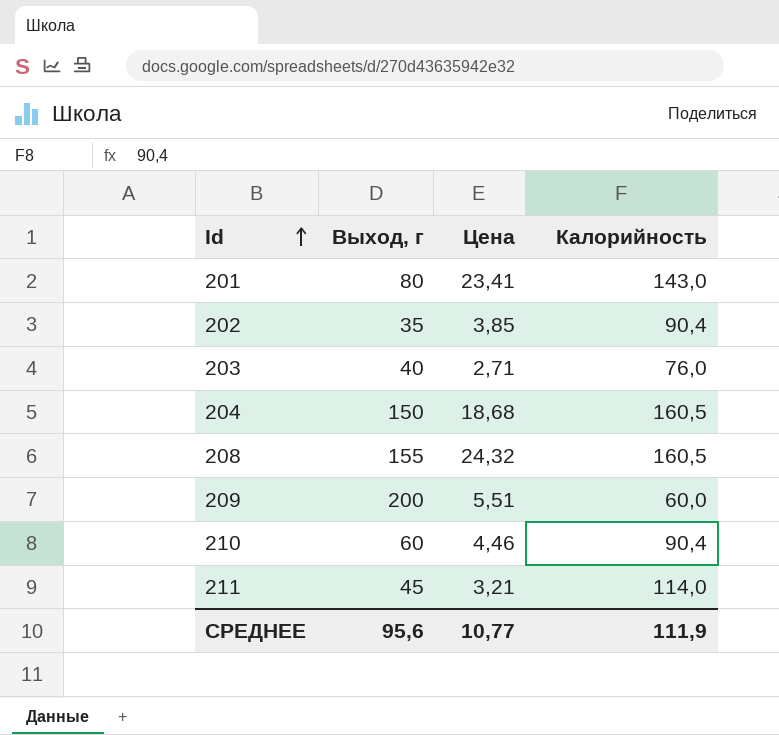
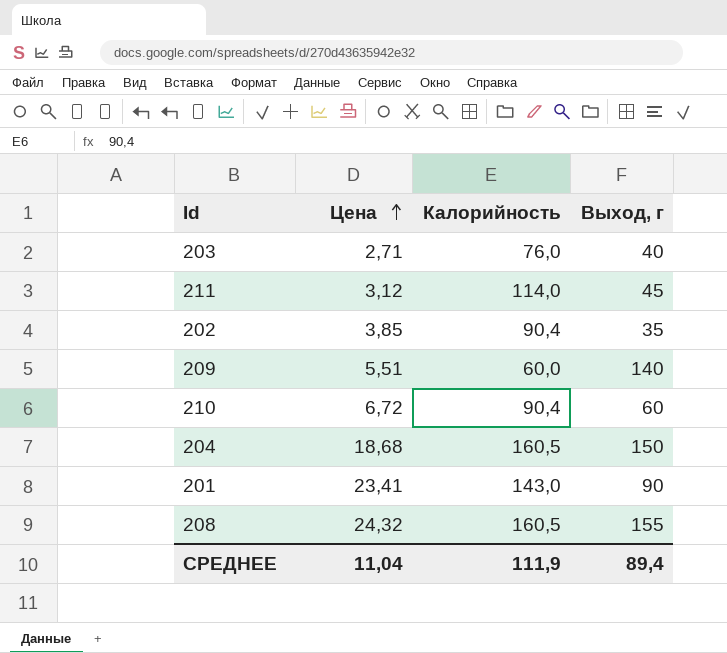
row order: Id ascending -> Цена ascending
column Выход, г | position: 2 -> 4
211 | Цена: 3,21 -> 3,12
209 | Выход, г: 200 -> 140
210 | Цена: 4,46 -> 6,72
201 | Выход, г: 80 -> 90
СРЕДНЕЕ | Цена: 10,77 -> 11,04
СРЕДНЕЕ | Выход, г: 95,6 -> 89,4

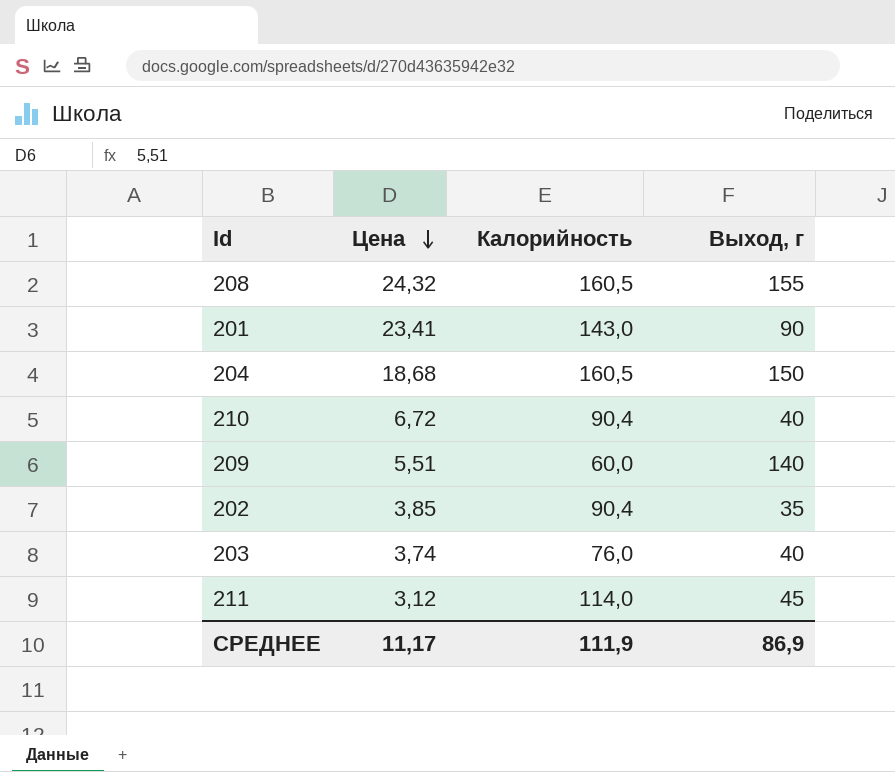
row order: Цена ascending -> Цена descending
210 | Выход, г: 60 -> 40
203 | Цена: 2,71 -> 3,74
СРЕДНЕЕ | Цена: 11,04 -> 11,17
СРЕДНЕЕ | Выход, г: 89,4 -> 86,9

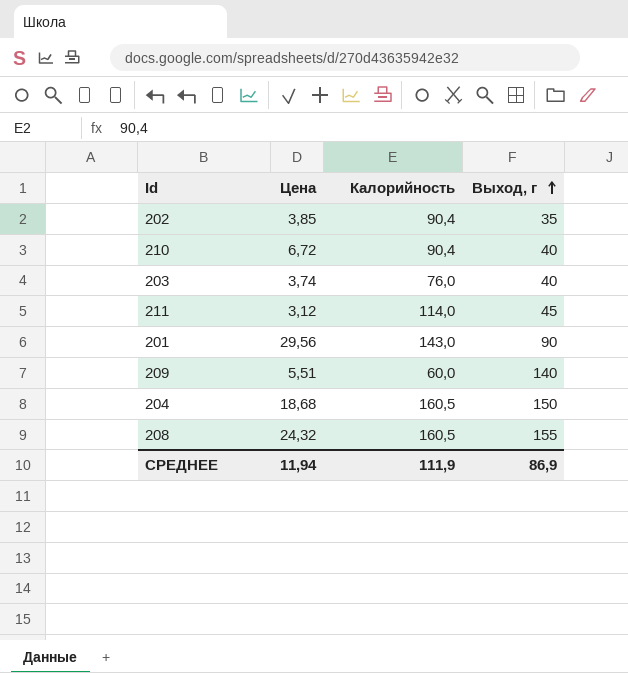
row order: Цена descending -> Выход, г ascending
201 | Цена: 23,41 -> 29,56
СРЕДНЕЕ | Цена: 11,17 -> 11,94

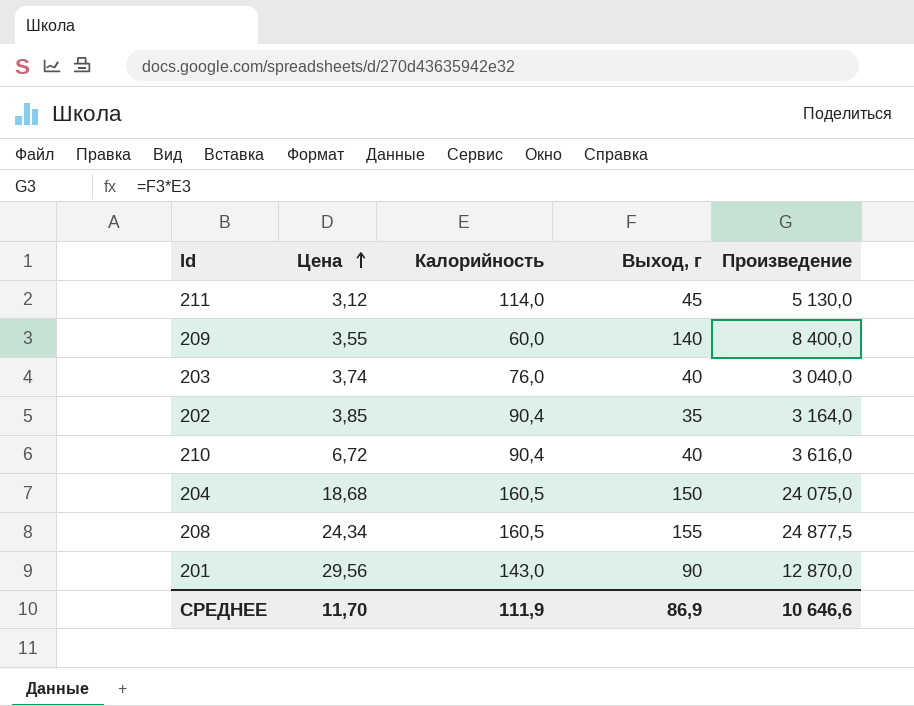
row order: Выход, г ascending -> Цена ascending
column Произведение | formula: none -> [Калорийность] * [Выход, г]
209 | Цена: 5,51 -> 3,55
208 | Цена: 24,32 -> 24,34
СРЕДНЕЕ | Цена: 11,94 -> 11,70

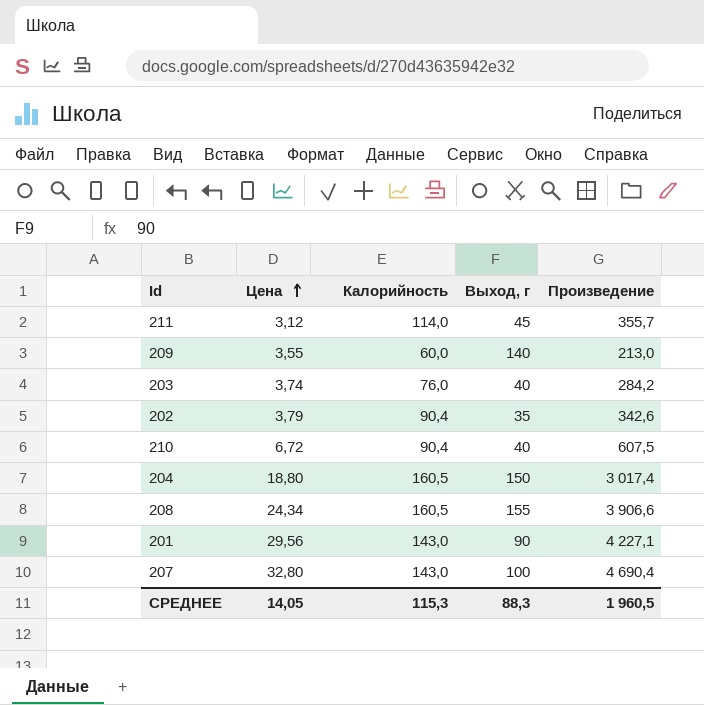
column Произведение | formula: [Калорийность] * [Выход, г] -> [Цена] * [Калорийность]
202 | Цена: 3,85 -> 3,79
204 | Цена: 18,68 -> 18,80
row 207: none -> 32,80 | 143,0 | 100 | 4 690,4
СРЕДНЕЕ | Цена: 11,70 -> 14,05
СРЕДНЕЕ | Калорийность: 111,9 -> 115,3
СРЕДНЕЕ | Выход, г: 86,9 -> 88,3
СРЕДНЕЕ | Произведение: 10 646,6 -> 1 960,5

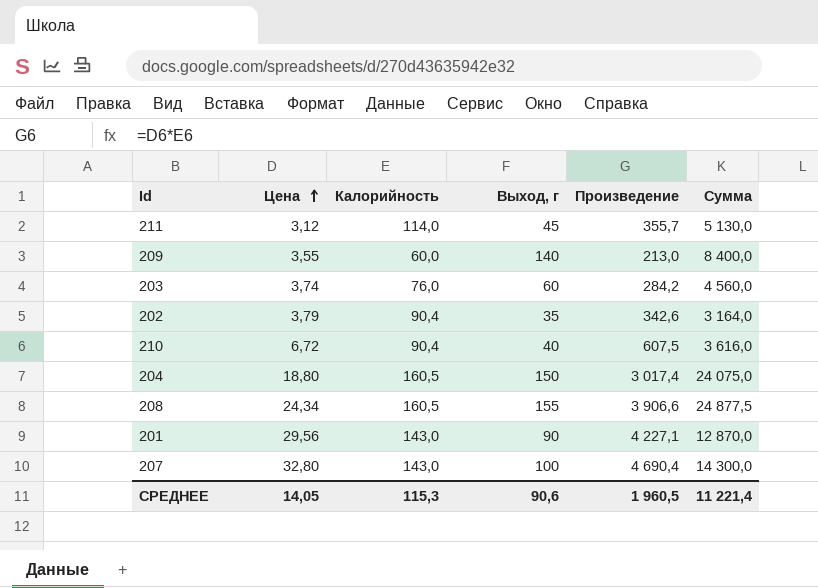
column Сумма | formula: none -> [Калорийность] * [Выход, г]
203 | Выход, г: 40 -> 60
СРЕДНЕЕ | Выход, г: 88,3 -> 90,6

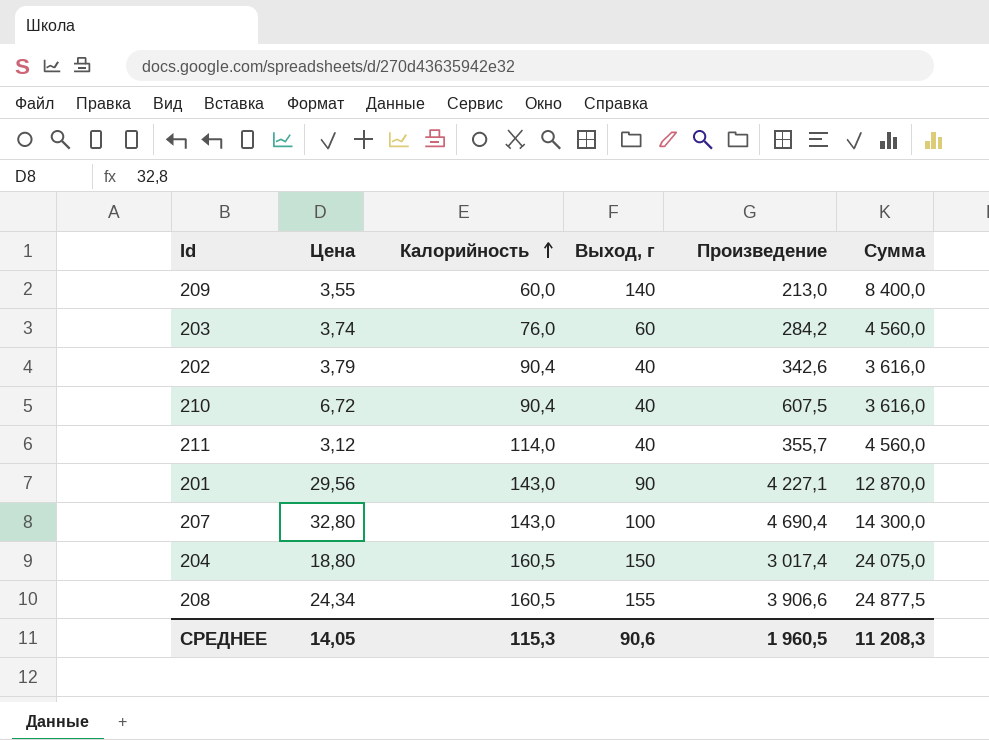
row order: Цена ascending -> Калорийность ascending
202 | Выход, г: 35 -> 40
202 | Сумма: 3 164,0 -> 3 616,0
211 | Выход, г: 45 -> 40
211 | Сумма: 5 130,0 -> 4 560,0
СРЕДНЕЕ | Сумма: 11 221,4 -> 11 208,3

